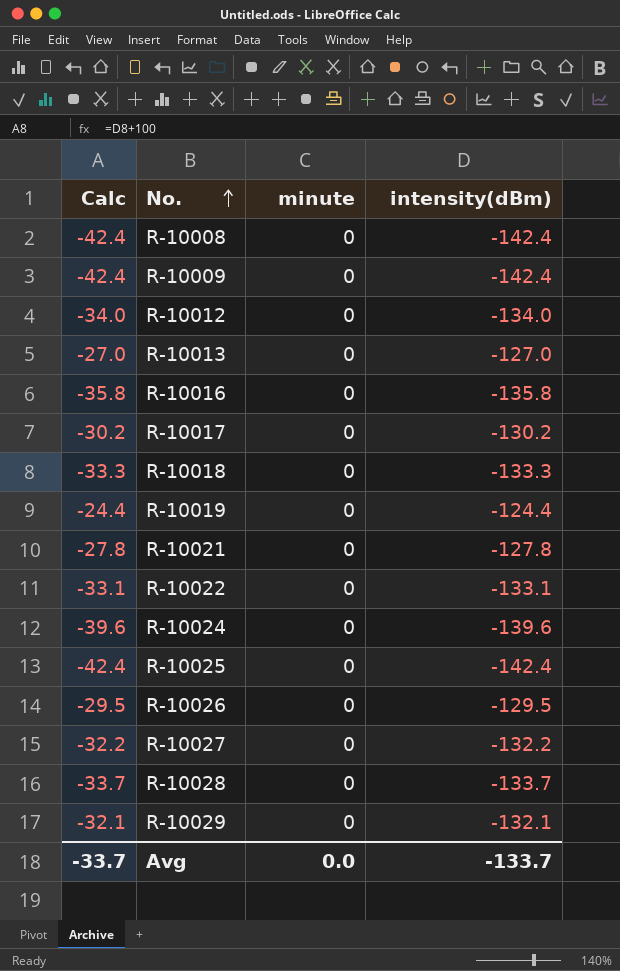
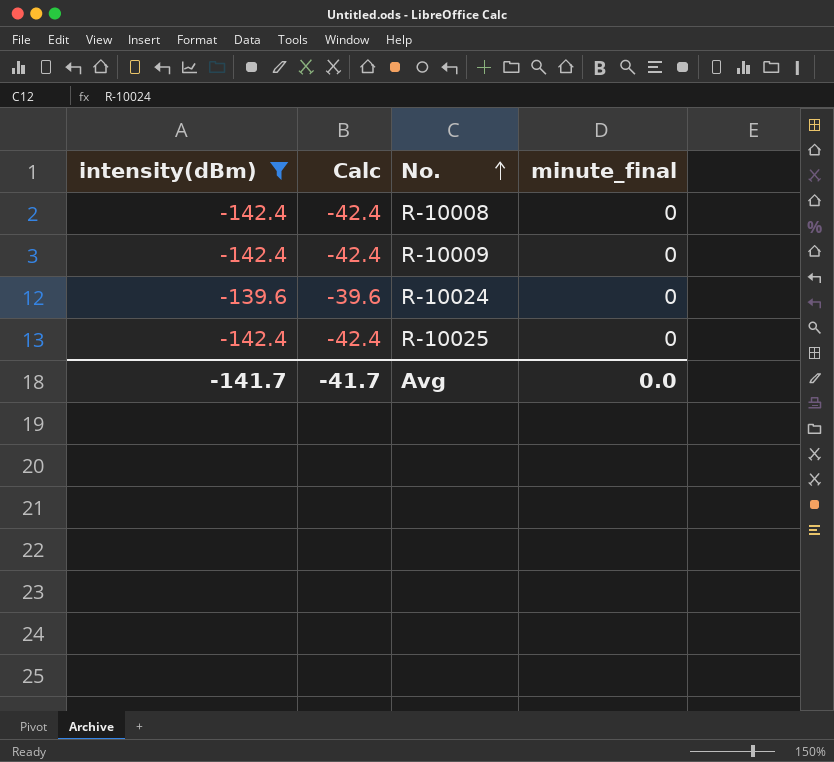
filter: none -> intensity(dBm) <= -139.6
column intensity(dBm) | position: 4 -> 1
column name: minute -> minute_final
Avg | intensity(dBm): -133.7 -> -141.7
Avg | Calc: -33.7 -> -41.7

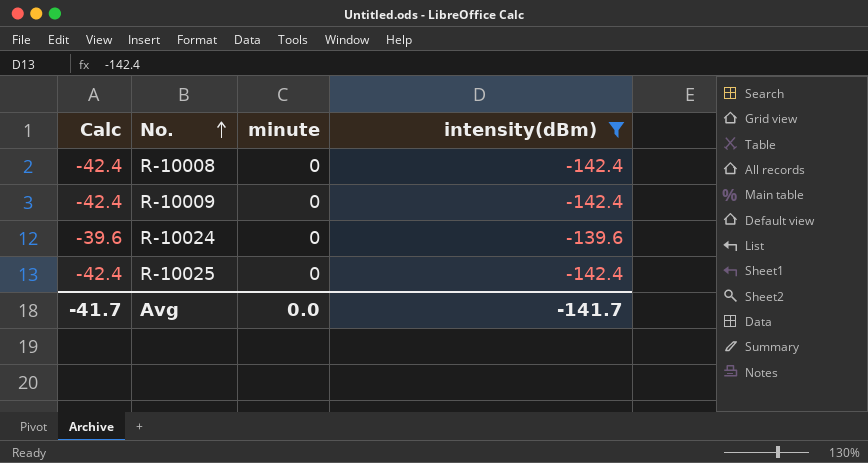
column name: minute_final -> minute
column intensity(dBm) | position: 1 -> 4

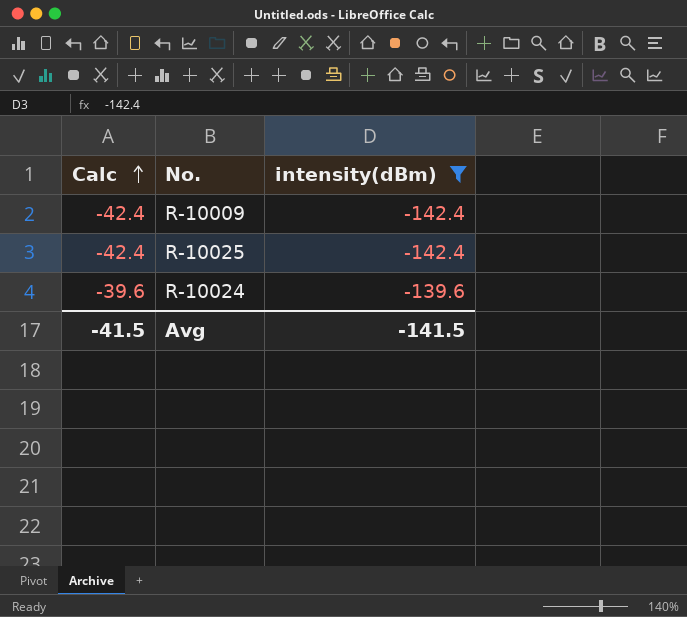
row order: No. ascending -> Calc ascending
column minute | position: 3 -> none
row R-10008: -42.4 | 0 | -142.4 -> none
Avg | Calc: -41.7 -> -41.5
Avg | intensity(dBm): -141.7 -> -141.5

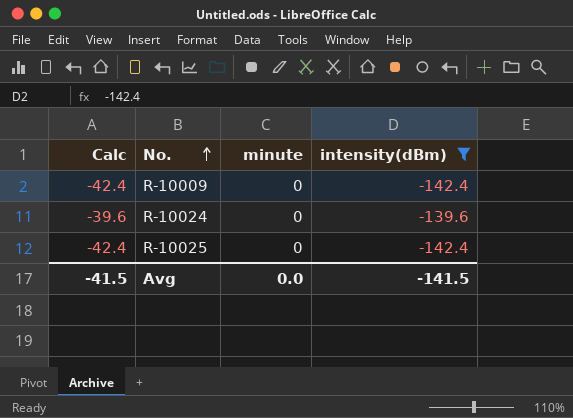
row order: Calc ascending -> No. ascending
column minute | position: none -> 3

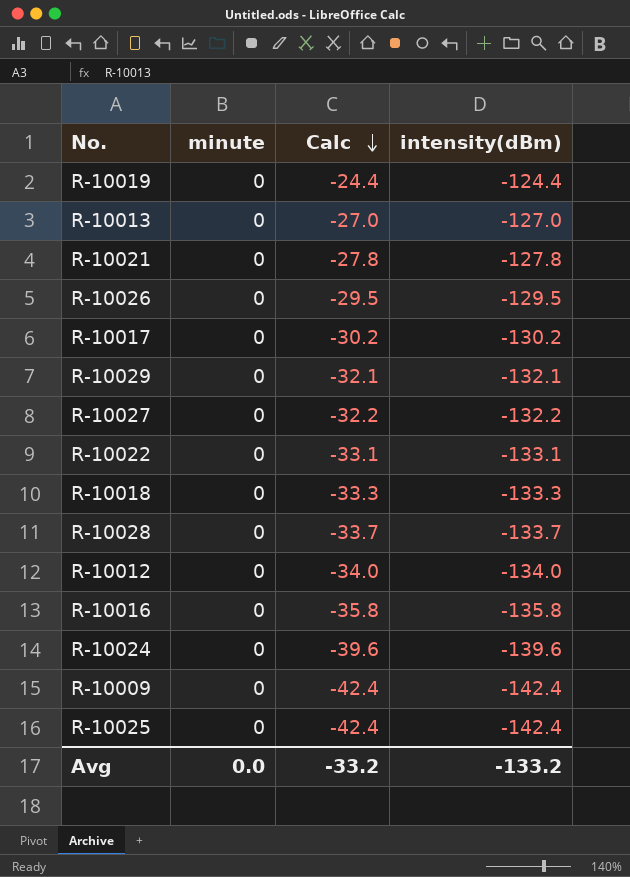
filter: intensity(dBm) <= -139.6 -> none
row order: No. ascending -> Calc descending
column Calc | position: 1 -> 3
Avg | Calc: -41.5 -> -33.2
Avg | intensity(dBm): -141.5 -> -133.2

